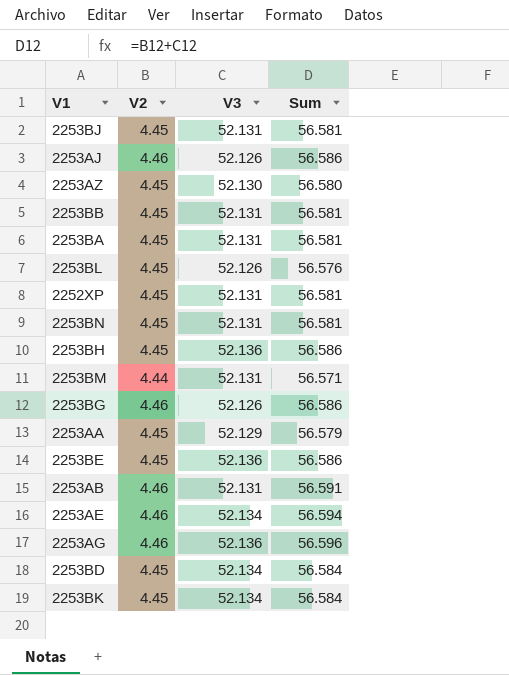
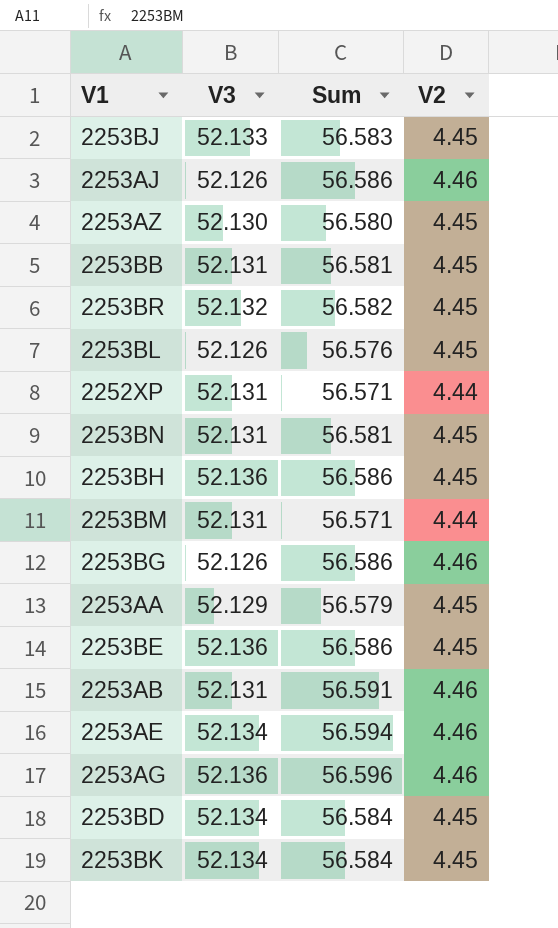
column V2 | position: 2 -> 4
row 2253BA: 4.45 | 52.131 | 56.581 -> none
2253BJ | V3: 52.131 -> 52.133
2253BJ | Sum: 56.581 -> 56.583
row 2253BR: none -> 52.132 | 56.582 | 4.45
2252XP | Sum: 56.581 -> 56.571
2252XP | V2: 4.45 -> 4.44

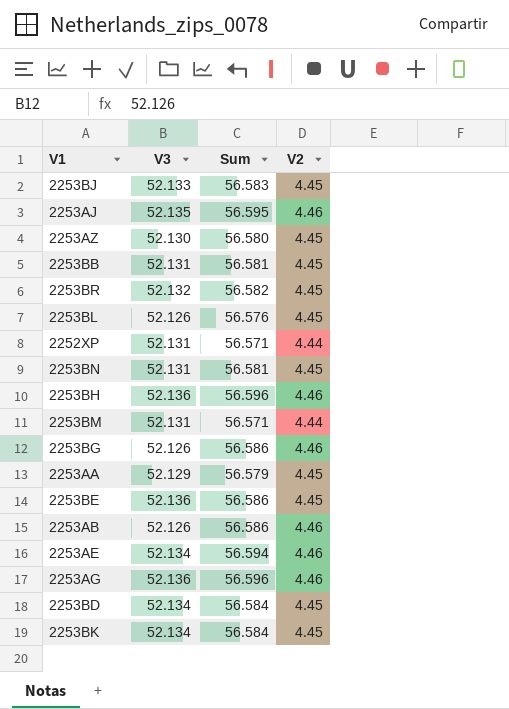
2253AJ | V3: 52.126 -> 52.135
2253AJ | Sum: 56.586 -> 56.595
2253BH | Sum: 56.586 -> 56.596
2253BH | V2: 4.45 -> 4.46
2253AB | V3: 52.131 -> 52.126
2253AB | Sum: 56.591 -> 56.586

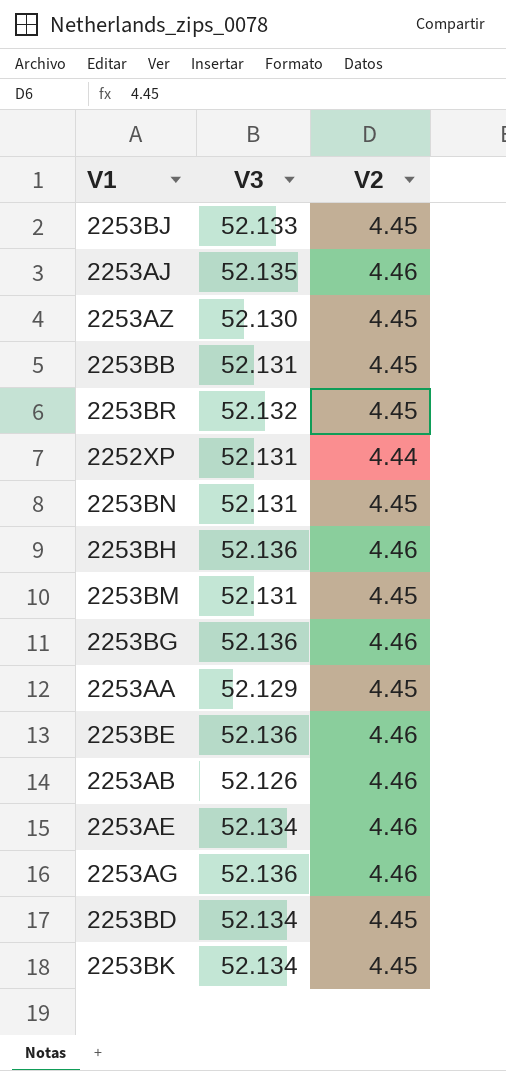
column Sum | formula: [V3] + [V2] -> none
row 2253BL: 52.126 | 56.576 | 4.45 -> none
2253BM | V2: 4.44 -> 4.45
2253BG | V3: 52.126 -> 52.136
2253BE | V2: 4.45 -> 4.46

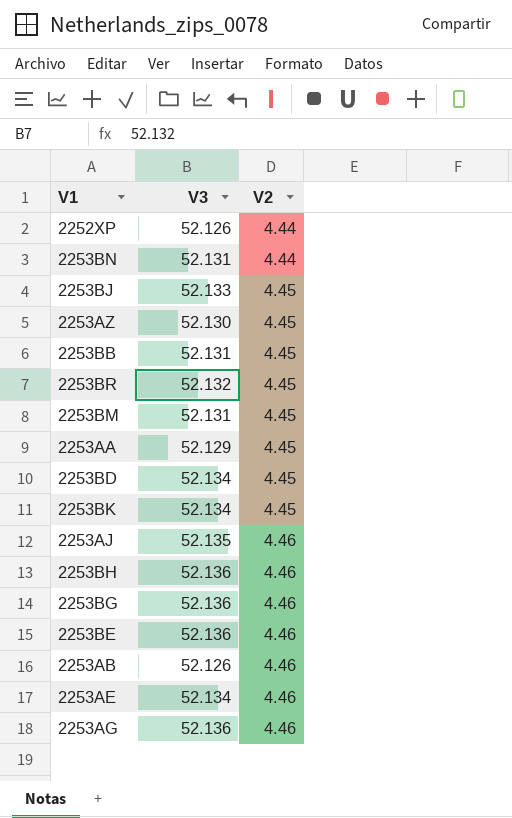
row order: none -> V2 ascending
2252XP | V3: 52.131 -> 52.126
2253BN | V2: 4.45 -> 4.44

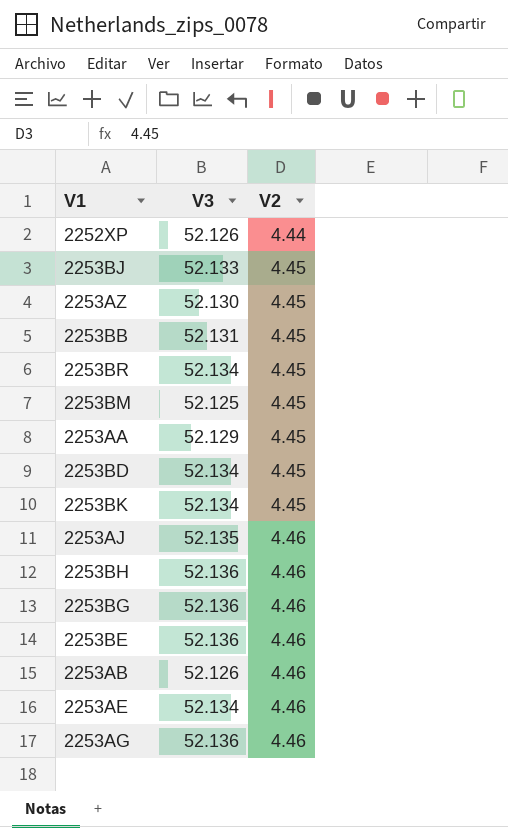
row 2253BN: 52.131 | 4.44 -> none
2253BR | V3: 52.132 -> 52.134
2253BM | V3: 52.131 -> 52.125

